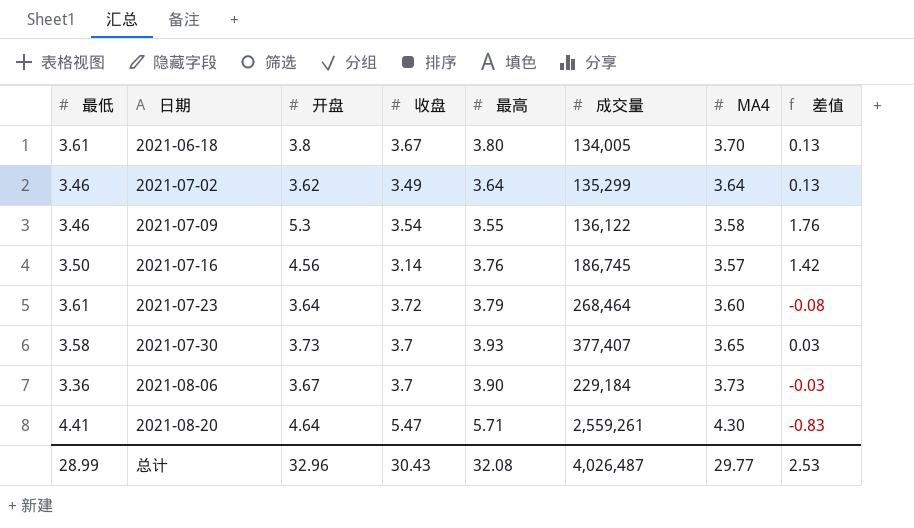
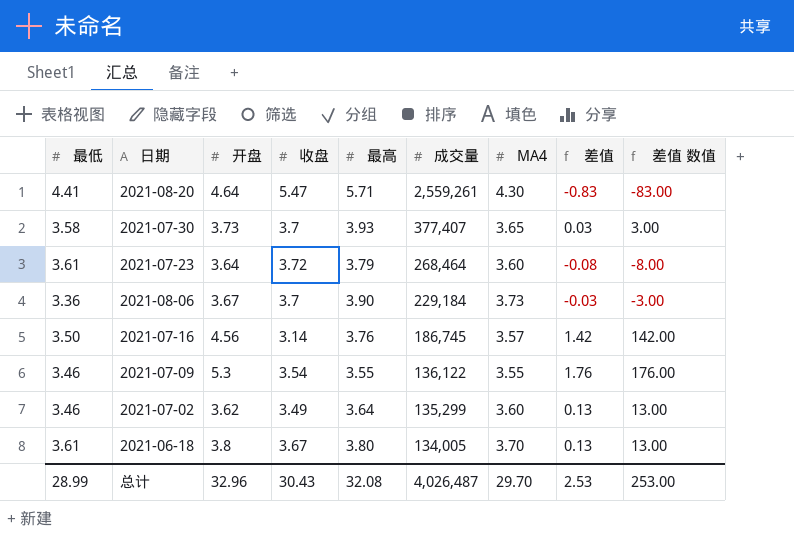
row order: 日期 ascending -> 成交量 descending
column 差值 数值 | formula: none -> [差值] * 100
2021-07-09 | MA4: 3.58 -> 3.55
2021-07-02 | MA4: 3.64 -> 3.60
总计 | MA4: 29.77 -> 29.70

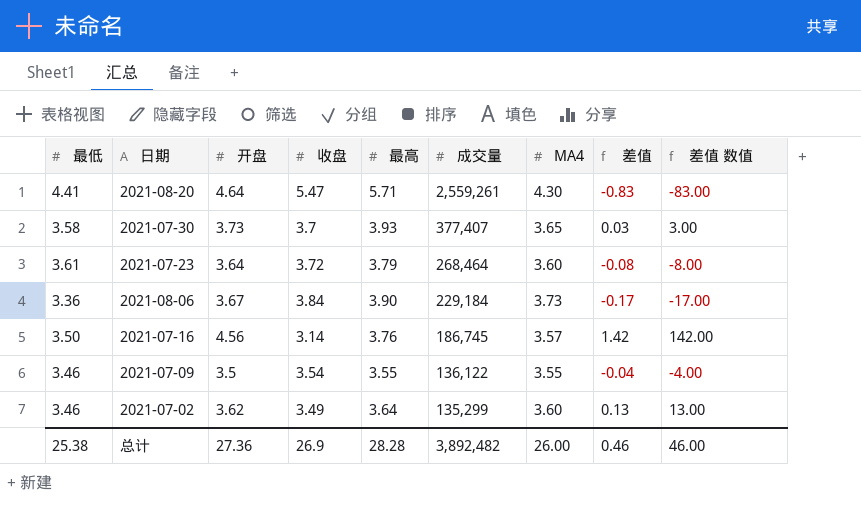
row 2021-06-18: 3.61 | 3.8 | 3.67 | 3.80 | 134,005 | 3.70 | 0.13 | 13.00 -> none
2021-08-06 | 收盘: 3.7 -> 3.84
2021-08-06 | 差值: -0.03 -> -0.17
2021-08-06 | 差值 数值: -3.00 -> -17.00
2021-07-09 | 开盘: 5.3 -> 3.5
2021-07-09 | 差值: 1.76 -> -0.04
2021-07-09 | 差值 数值: 176.00 -> -4.00
总计 | 最低: 28.99 -> 25.38
总计 | 开盘: 32.96 -> 27.36
总计 | 收盘: 30.43 -> 26.9
总计 | 最高: 32.08 -> 28.28
总计 | 成交量: 4,026,487 -> 3,892,482
总计 | MA4: 29.70 -> 26.00
总计 | 差值: 2.53 -> 0.46
总计 | 差值 数值: 253.00 -> 46.00

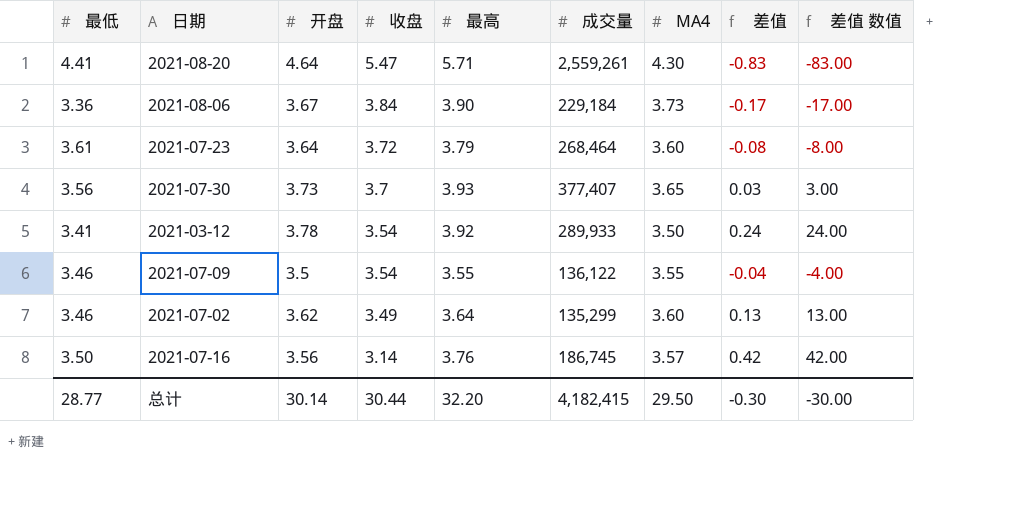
row order: 成交量 descending -> 收盘 descending
2021-07-30 | 最低: 3.58 -> 3.56
row 2021-03-12: none -> 3.41 | 3.78 | 3.54 | 3.92 | 289,933 | 3.50 | 0.24 | 24.00
2021-07-16 | 开盘: 4.56 -> 3.56
2021-07-16 | 差值: 1.42 -> 0.42
2021-07-16 | 差值 数值: 142.00 -> 42.00
总计 | 最低: 25.38 -> 28.77
总计 | 开盘: 27.36 -> 30.14
总计 | 收盘: 26.9 -> 30.44
总计 | 最高: 28.28 -> 32.20
总计 | 成交量: 3,892,482 -> 4,182,415
总计 | MA4: 26.00 -> 29.50
总计 | 差值: 0.46 -> -0.30
总计 | 差值 数值: 46.00 -> -30.00

